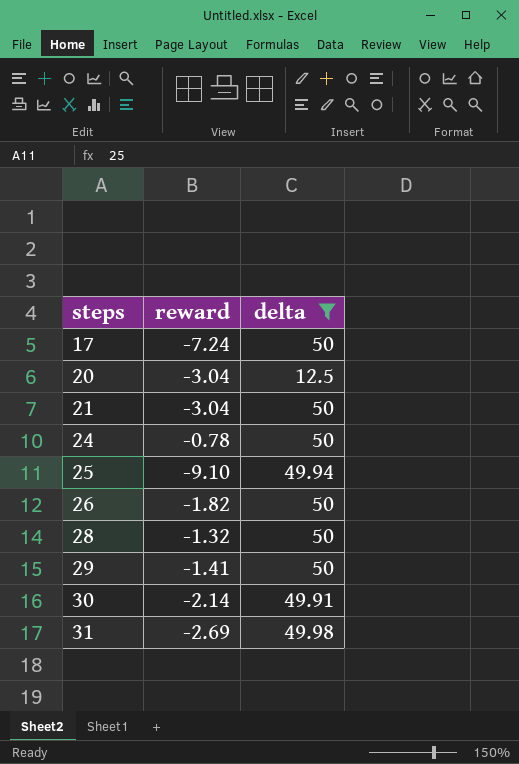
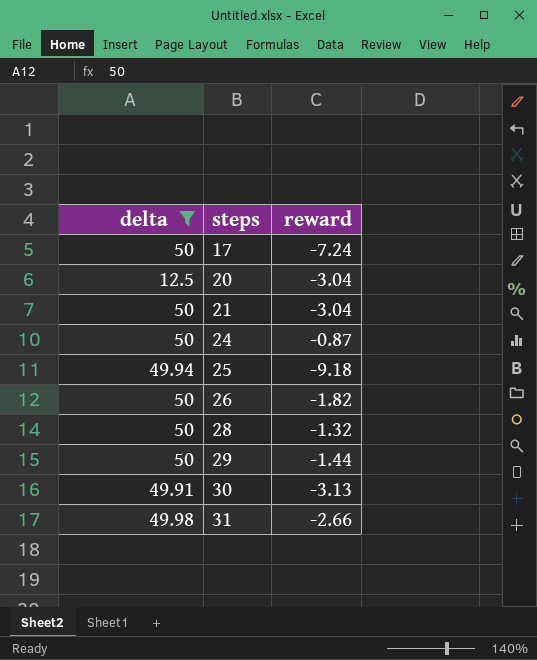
column delta | position: 3 -> 1
24 | reward: -0.78 -> -0.87
25 | reward: -9.10 -> -9.18
29 | reward: -1.41 -> -1.44
30 | reward: -2.14 -> -3.13
31 | reward: -2.69 -> -2.66

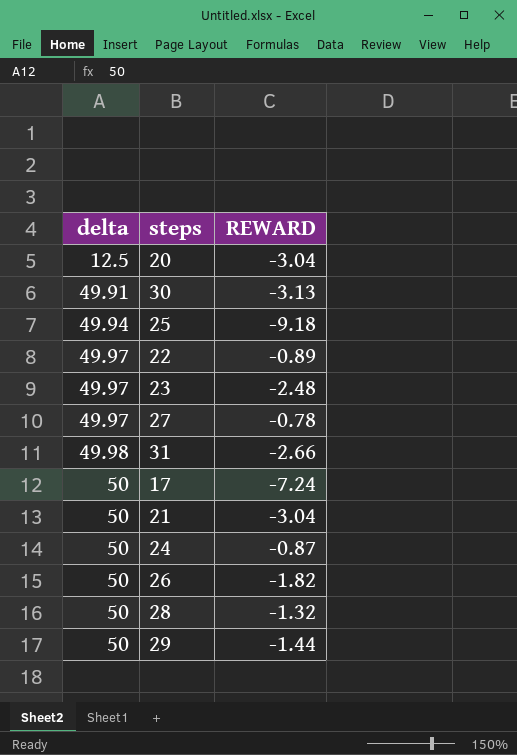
filter: delta != 49.97 -> none
row order: steps ascending -> delta ascending
column name: reward -> REWARD

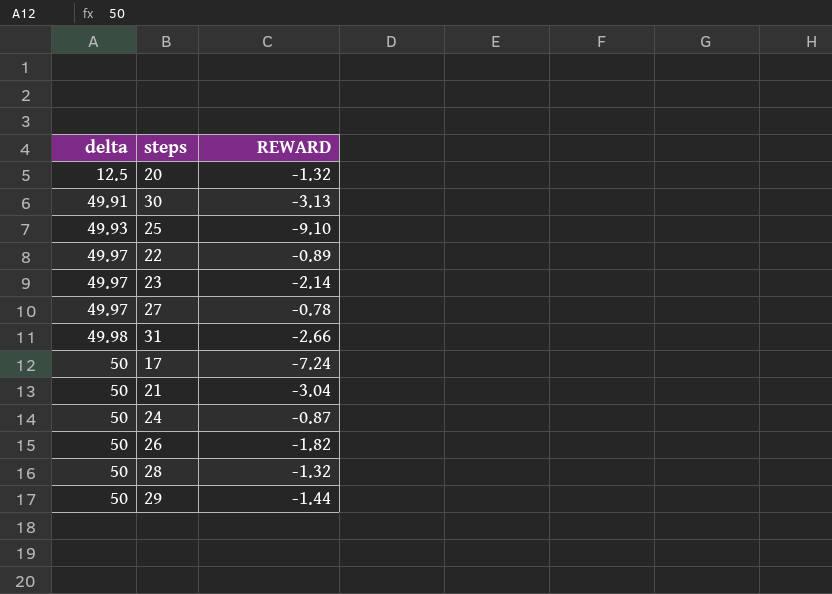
20 | REWARD: -3.04 -> -1.32
25 | delta: 49.94 -> 49.93
25 | REWARD: -9.18 -> -9.10
23 | REWARD: -2.48 -> -2.14

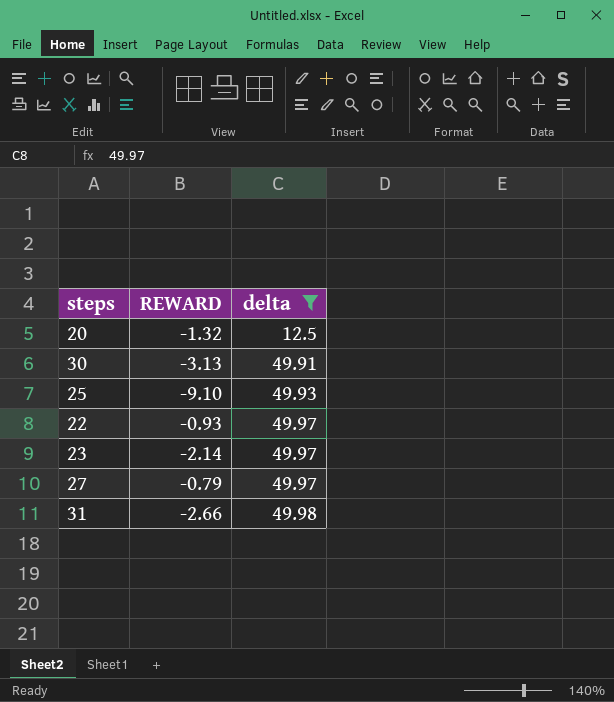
filter: none -> delta != 50
column delta | position: 1 -> 3
22 | REWARD: -0.89 -> -0.93
27 | REWARD: -0.78 -> -0.79

